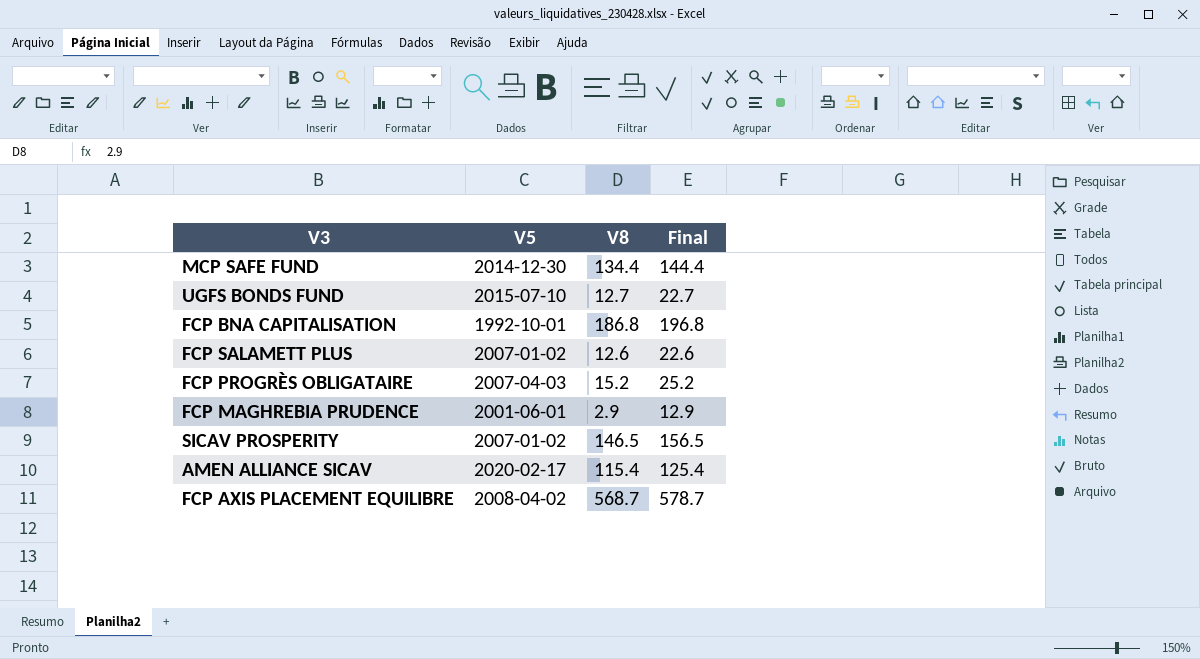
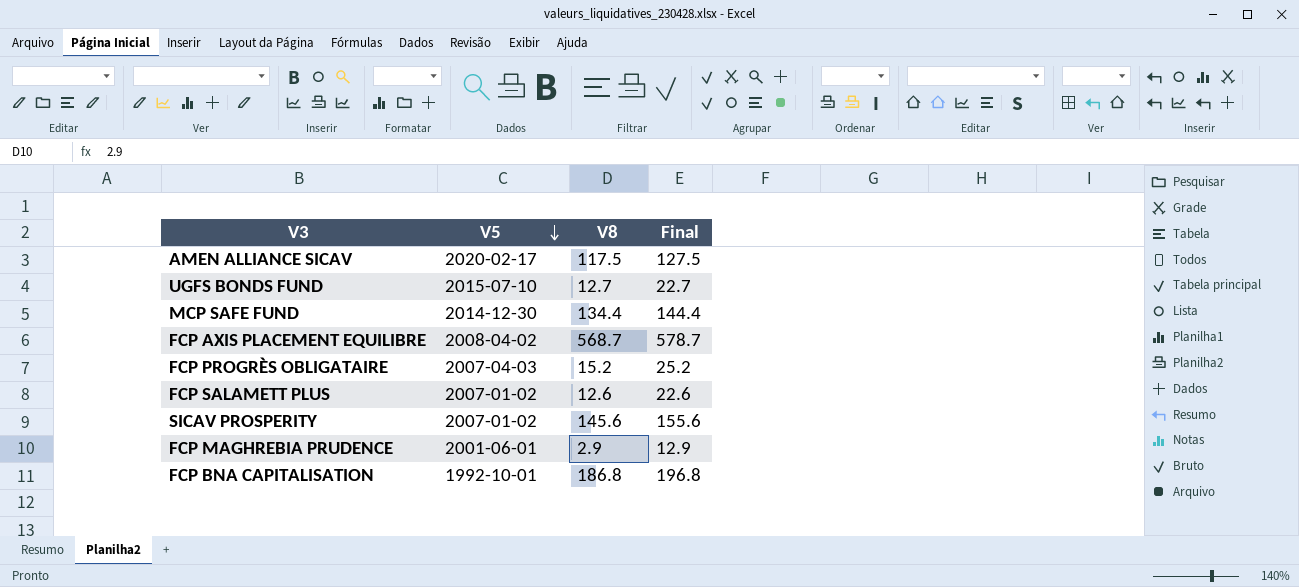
row order: none -> V5 descending
AMEN ALLIANCE SICAV | V8: 115.4 -> 117.5
AMEN ALLIANCE SICAV | Final: 125.4 -> 127.5
SICAV PROSPERITY | V8: 146.5 -> 145.6
SICAV PROSPERITY | Final: 156.5 -> 155.6

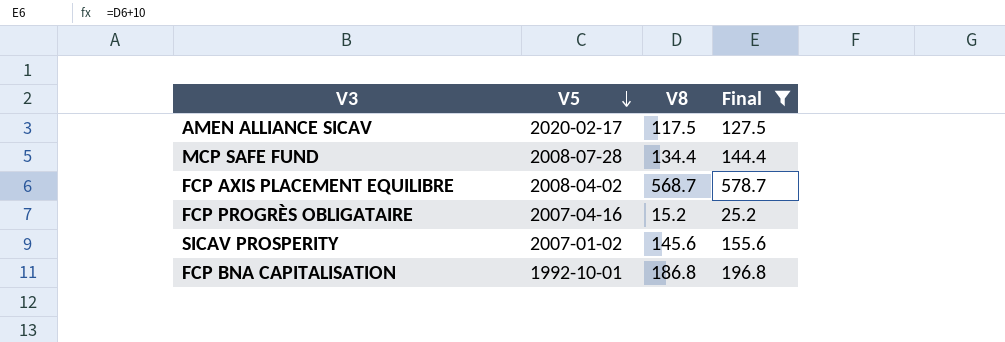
filter: none -> Final >= 25.2
MCP SAFE FUND | V5: 2014-12-30 -> 2008-07-28
FCP PROGRÈS OBLIGATAIRE | V5: 2007-04-03 -> 2007-04-16

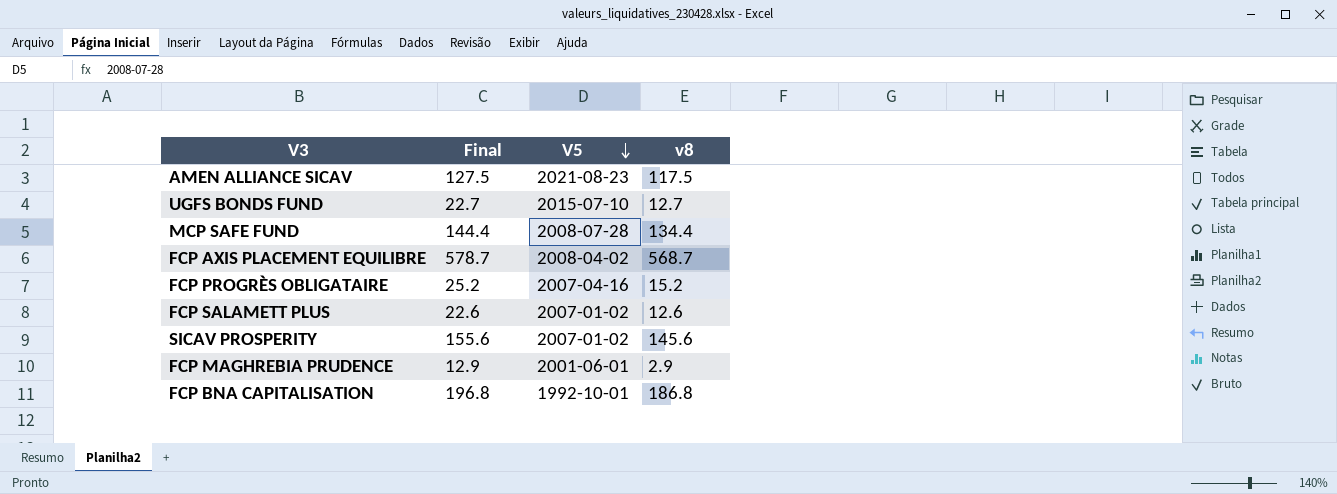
filter: Final >= 25.2 -> none
column Final | position: 4 -> 2
column name: V8 -> v8
AMEN ALLIANCE SICAV | V5: 2020-02-17 -> 2021-08-23

